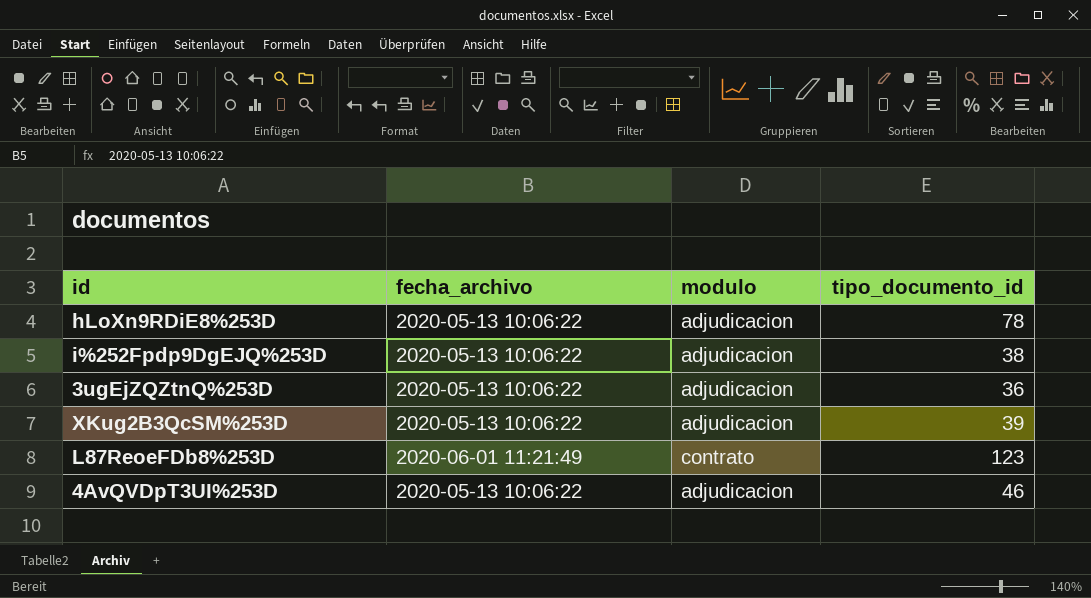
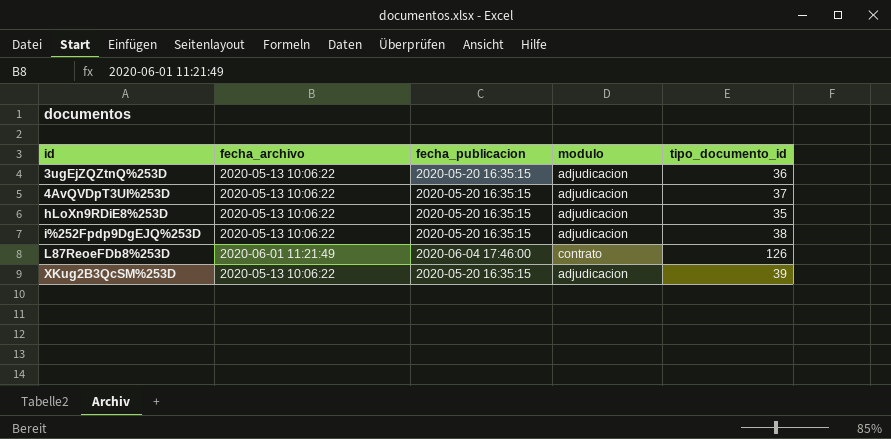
row order: none -> id ascending
column fecha_publicacion | position: none -> 3
4AvQVDpT3UI%253D | tipo_documento_id: 46 -> 37
hLoXn9RDiE8%253D | tipo_documento_id: 78 -> 35
L87ReoeFDb8%253D | tipo_documento_id: 123 -> 126

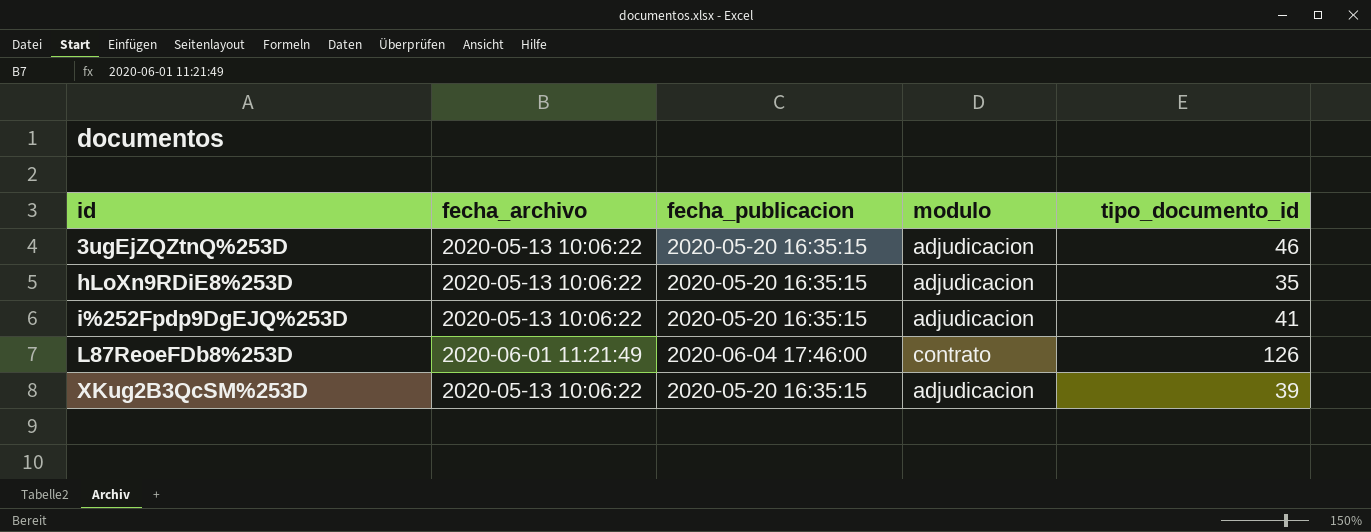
row 4AvQVDpT3UI%253D: 2020-05-13 10:06:22 | 2020-05-20 16:35:15 | adjudicacion | 37 -> none
3ugEjZQZtnQ%253D | tipo_documento_id: 36 -> 46
i%252Fpdp9DgEJQ%253D | tipo_documento_id: 38 -> 41

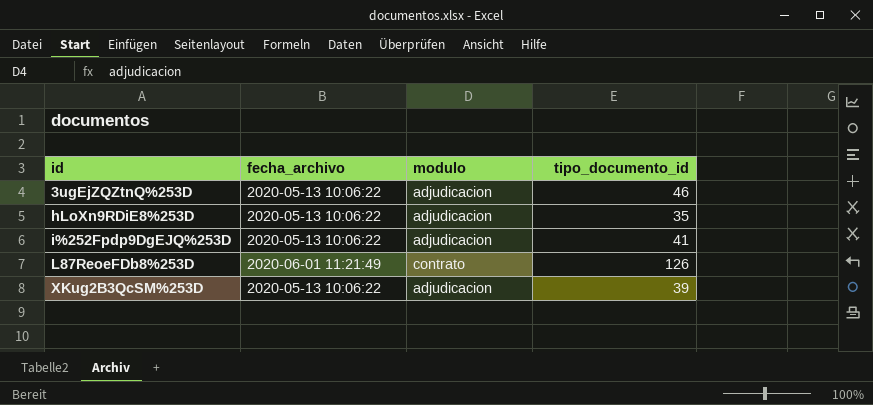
column fecha_publicacion | position: 3 -> none

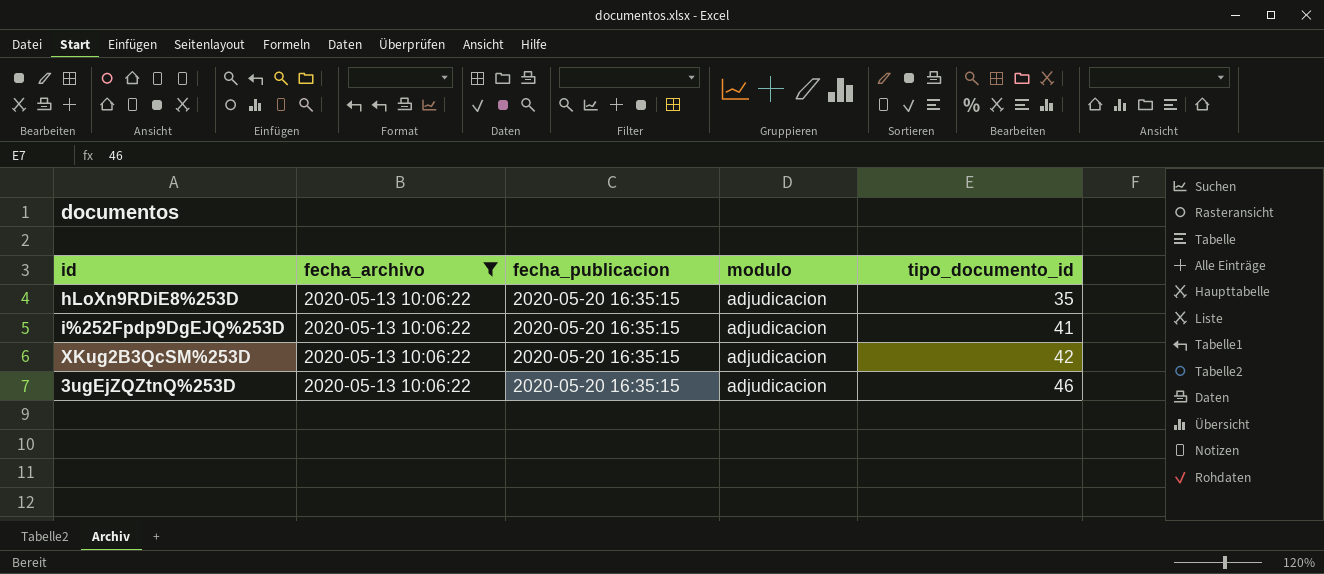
filter: none -> fecha_archivo = 2020-05-13 10:06:22
row order: id ascending -> tipo_documento_id ascending
column fecha_publicacion | position: none -> 3
XKug2B3QcSM%253D | tipo_documento_id: 39 -> 42

